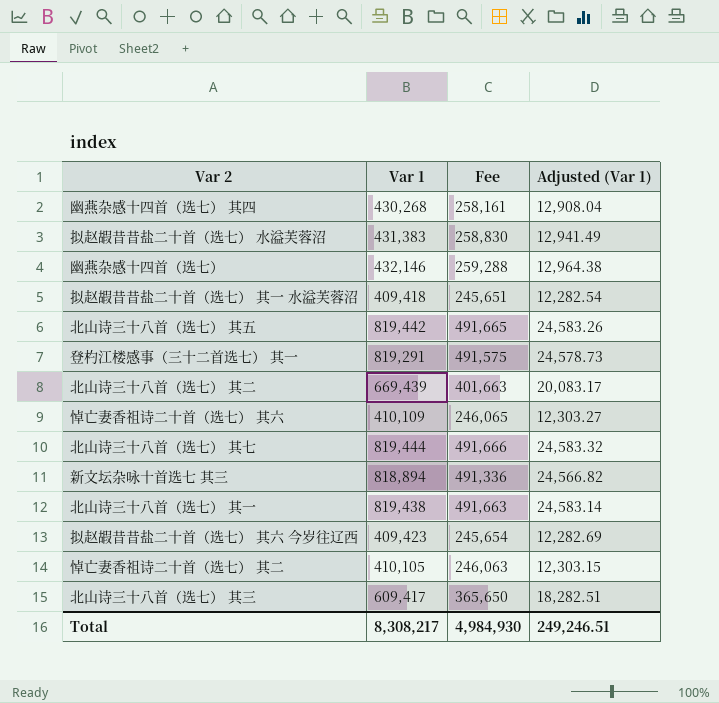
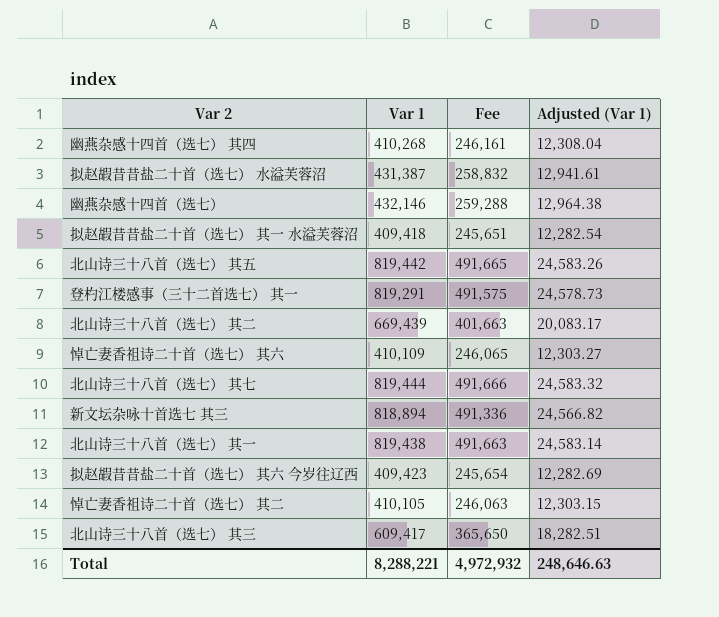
幽燕杂感十四首（选七） 其四 | Var 1: 430,268 -> 410,268
幽燕杂感十四首（选七） 其四 | Fee: 258,161 -> 246,161
幽燕杂感十四首（选七） 其四 | Adjusted (Var 1): 12,908.04 -> 12,308.04
拟赵嘏昔昔盐二十首（选七） 水溢芙蓉沼 | Var 1: 431,383 -> 431,387
拟赵嘏昔昔盐二十首（选七） 水溢芙蓉沼 | Fee: 258,830 -> 258,832
拟赵嘏昔昔盐二十首（选七） 水溢芙蓉沼 | Adjusted (Var 1): 12,941.49 -> 12,941.61
Total | Var 1: 8,308,217 -> 8,288,221
Total | Fee: 4,984,930 -> 4,972,932
Total | Adjusted (Var 1): 249,246.51 -> 248,646.63

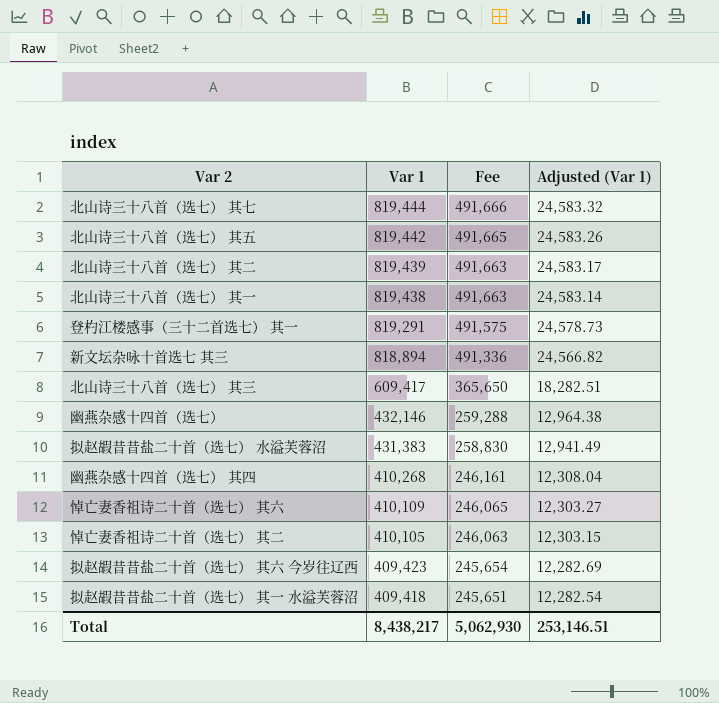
row order: none -> Var 1 descending
北山诗三十八首（选七） 其二 | Var 1: 669,439 -> 819,439
北山诗三十八首（选七） 其二 | Fee: 401,663 -> 491,663
北山诗三十八首（选七） 其二 | Adjusted (Var 1): 20,083.17 -> 24,583.17
拟赵嘏昔昔盐二十首（选七） 水溢芙蓉沼 | Var 1: 431,387 -> 431,383
拟赵嘏昔昔盐二十首（选七） 水溢芙蓉沼 | Fee: 258,832 -> 258,830
拟赵嘏昔昔盐二十首（选七） 水溢芙蓉沼 | Adjusted (Var 1): 12,941.61 -> 12,941.49
Total | Var 1: 8,288,221 -> 8,438,217
Total | Fee: 4,972,932 -> 5,062,930
Total | Adjusted (Var 1): 248,646.63 -> 253,146.51

